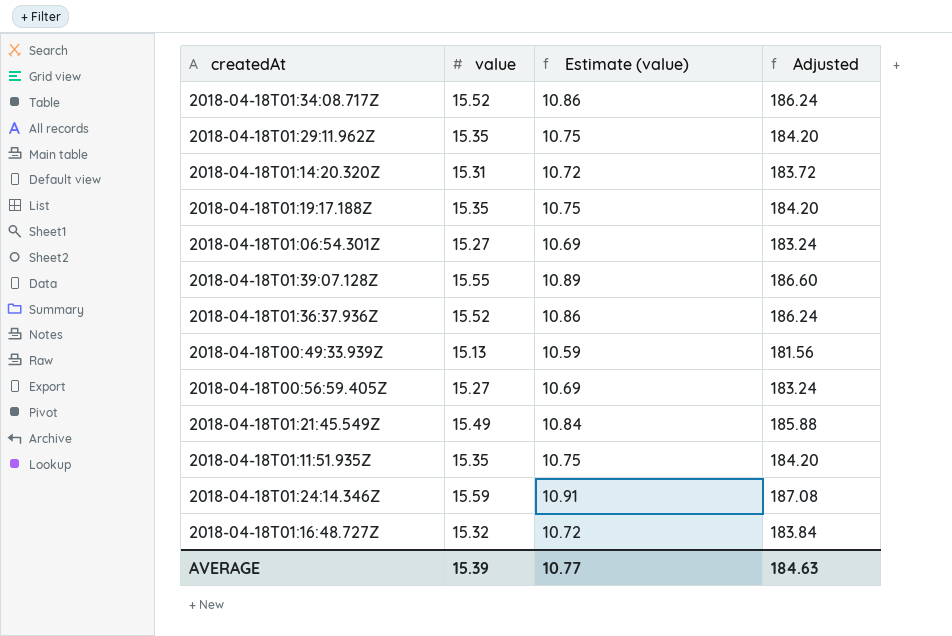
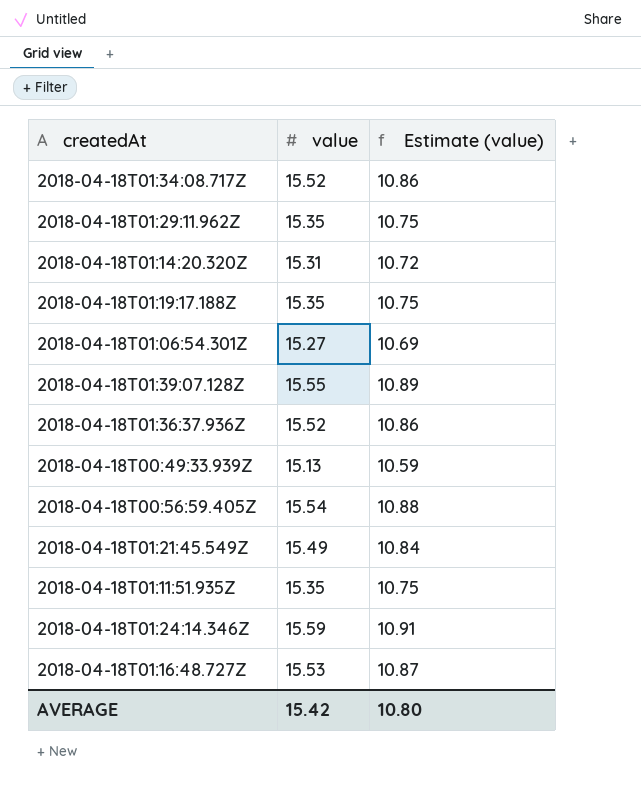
column Adjusted | formula: [value] * 12 -> none
2018-04-18T00:56:59.405Z | value: 15.27 -> 15.54
2018-04-18T00:56:59.405Z | Estimate (value): 10.69 -> 10.88
2018-04-18T01:16:48.727Z | value: 15.32 -> 15.53
2018-04-18T01:16:48.727Z | Estimate (value): 10.72 -> 10.87
AVERAGE | value: 15.39 -> 15.42
AVERAGE | Estimate (value): 10.77 -> 10.80

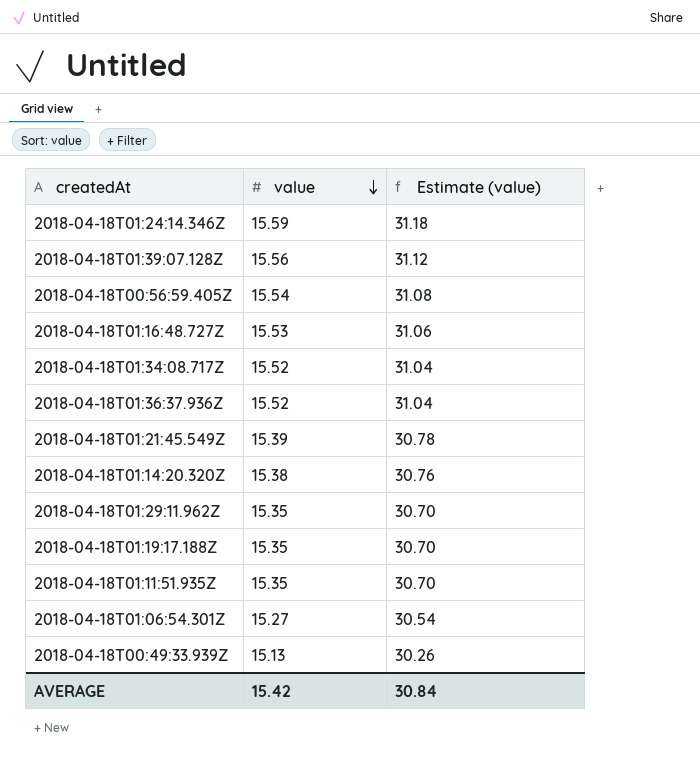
row order: none -> value descending
column Estimate (value) | formula: [value] * 0.7 -> [value] * 2
2018-04-18T01:39:07.128Z | value: 15.55 -> 15.56
2018-04-18T01:21:45.549Z | value: 15.49 -> 15.39
2018-04-18T01:14:20.320Z | value: 15.31 -> 15.38
AVERAGE | Estimate (value): 10.80 -> 30.84

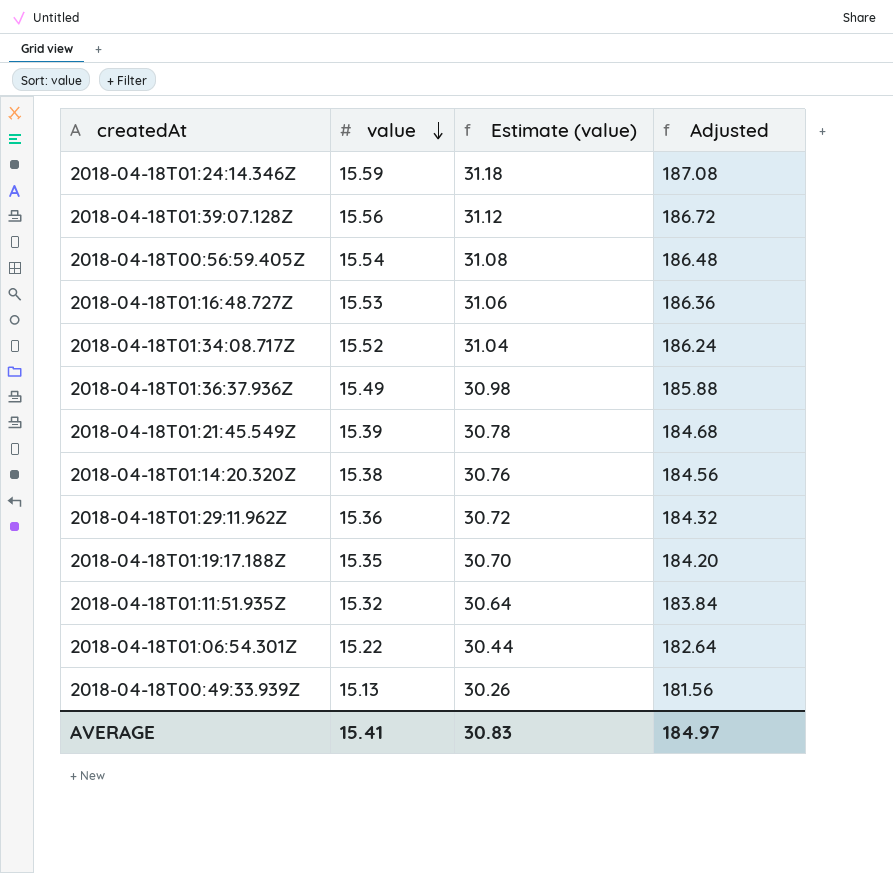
column Adjusted | formula: none -> [value] * 12
2018-04-18T01:36:37.936Z | value: 15.52 -> 15.49
2018-04-18T01:36:37.936Z | Estimate (value): 31.04 -> 30.98
2018-04-18T01:29:11.962Z | value: 15.35 -> 15.36
2018-04-18T01:29:11.962Z | Estimate (value): 30.70 -> 30.72
2018-04-18T01:11:51.935Z | value: 15.35 -> 15.32
2018-04-18T01:11:51.935Z | Estimate (value): 30.70 -> 30.64
2018-04-18T01:06:54.301Z | value: 15.27 -> 15.22
2018-04-18T01:06:54.301Z | Estimate (value): 30.54 -> 30.44
AVERAGE | value: 15.42 -> 15.41
AVERAGE | Estimate (value): 30.84 -> 30.83

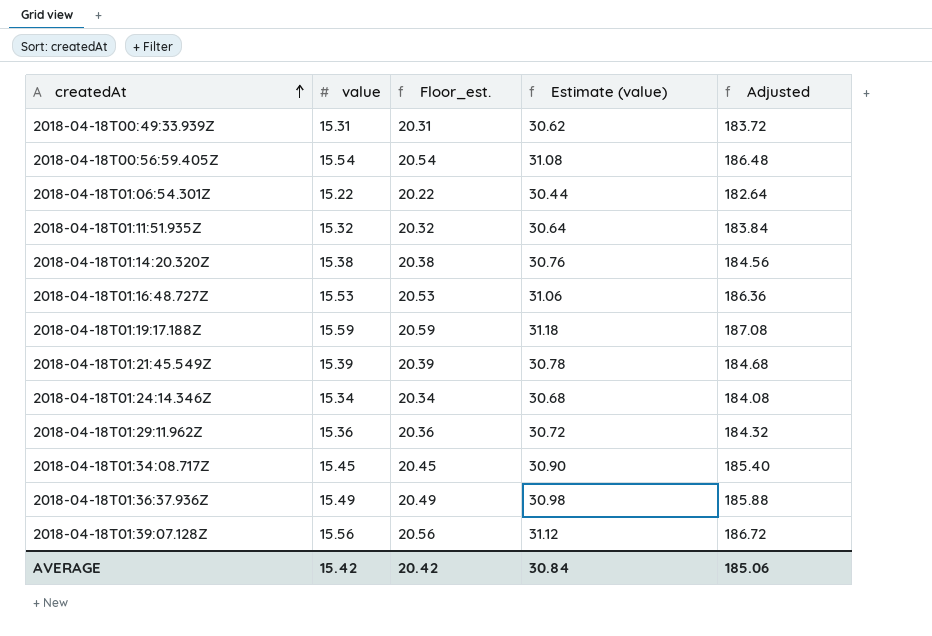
row order: value descending -> createdAt ascending
column Floor_est. | formula: none -> [value] + 5
2018-04-18T00:49:33.939Z | value: 15.13 -> 15.31
2018-04-18T00:49:33.939Z | Estimate (value): 30.26 -> 30.62
2018-04-18T00:49:33.939Z | Adjusted: 181.56 -> 183.72
2018-04-18T01:19:17.188Z | value: 15.35 -> 15.59
2018-04-18T01:19:17.188Z | Estimate (value): 30.70 -> 31.18
2018-04-18T01:19:17.188Z | Adjusted: 184.20 -> 187.08
2018-04-18T01:24:14.346Z | value: 15.59 -> 15.34
2018-04-18T01:24:14.346Z | Estimate (value): 31.18 -> 30.68
2018-04-18T01:24:14.346Z | Adjusted: 187.08 -> 184.08
2018-04-18T01:34:08.717Z | value: 15.52 -> 15.45
2018-04-18T01:34:08.717Z | Estimate (value): 31.04 -> 30.90
2018-04-18T01:34:08.717Z | Adjusted: 186.24 -> 185.40
AVERAGE | value: 15.41 -> 15.42
AVERAGE | Estimate (value): 30.83 -> 30.84
AVERAGE | Adjusted: 184.97 -> 185.06

